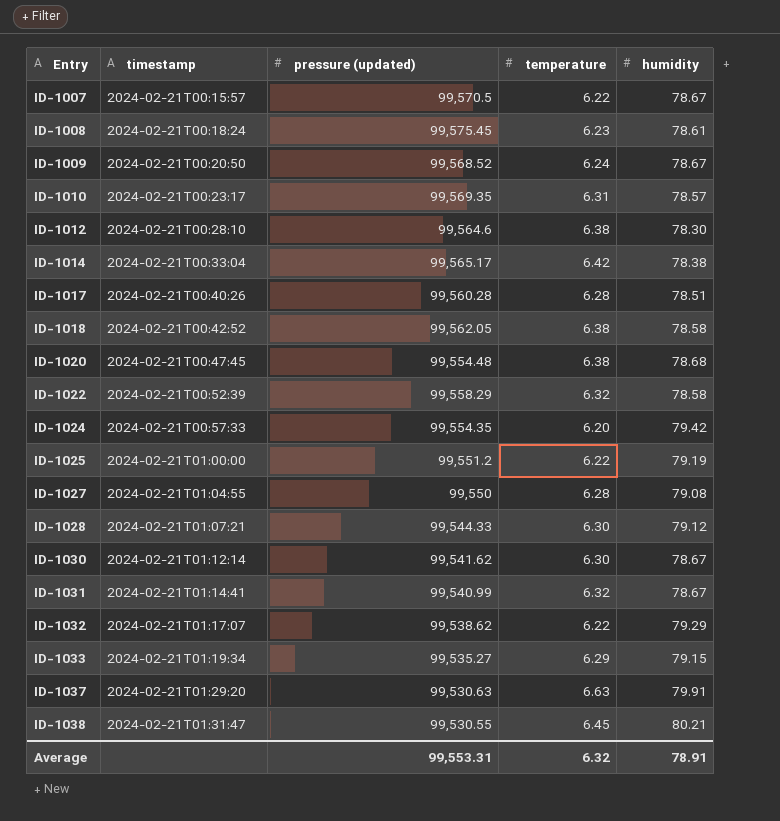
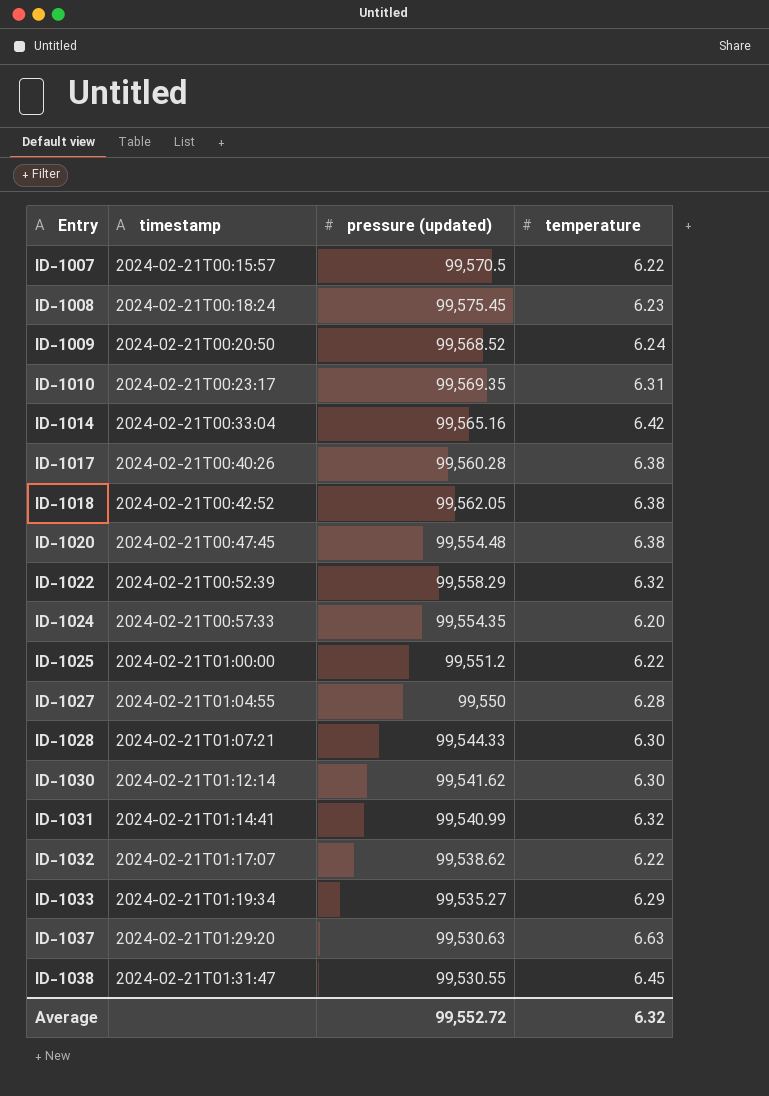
column humidity | position: 5 -> none
row ID-1012: 2024-02-21T00:28:10 | 99,564.6 | 6.38 | 78.30 -> none
ID-1014 | pressure (updated): 99,565.17 -> 99,565.16
ID-1017 | temperature: 6.28 -> 6.38
Average | pressure (updated): 99,553.31 -> 99,552.72

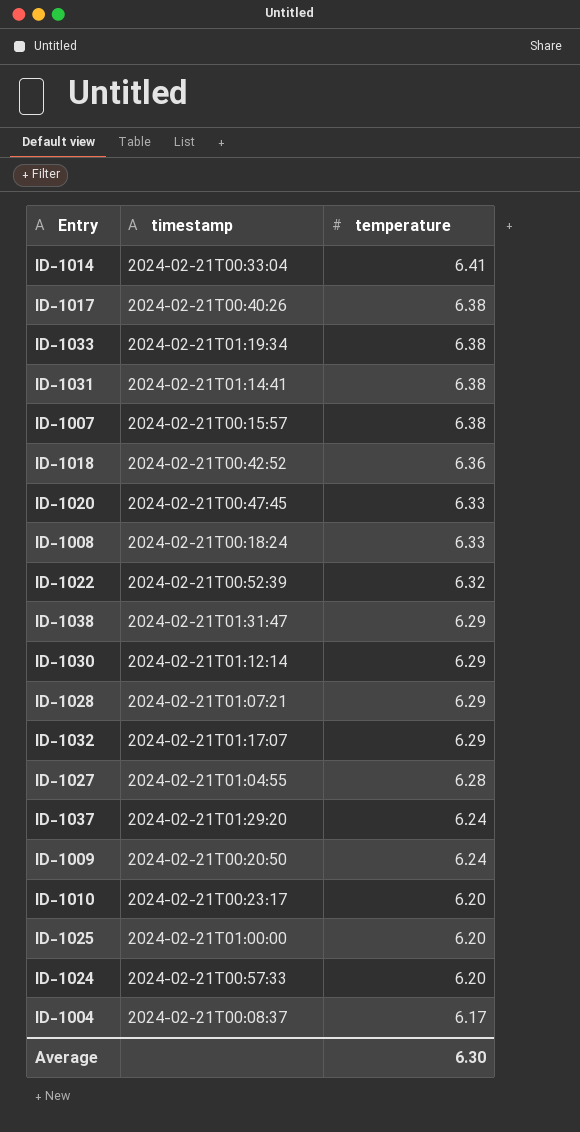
row order: Entry ascending -> temperature descending
column pressure (updated) | position: 3 -> none
ID-1014 | temperature: 6.42 -> 6.41
ID-1033 | temperature: 6.29 -> 6.38
ID-1031 | temperature: 6.32 -> 6.38
ID-1007 | temperature: 6.22 -> 6.38
ID-1018 | temperature: 6.38 -> 6.36
ID-1020 | temperature: 6.38 -> 6.33
ID-1008 | temperature: 6.23 -> 6.33
ID-1038 | temperature: 6.45 -> 6.29
ID-1030 | temperature: 6.30 -> 6.29
ID-1028 | temperature: 6.30 -> 6.29
ID-1032 | temperature: 6.22 -> 6.29
ID-1037 | temperature: 6.63 -> 6.24
ID-1010 | temperature: 6.31 -> 6.20
ID-1025 | temperature: 6.22 -> 6.20
row ID-1004: none -> 2024-02-21T00:08:37 | 6.17
Average | temperature: 6.32 -> 6.30

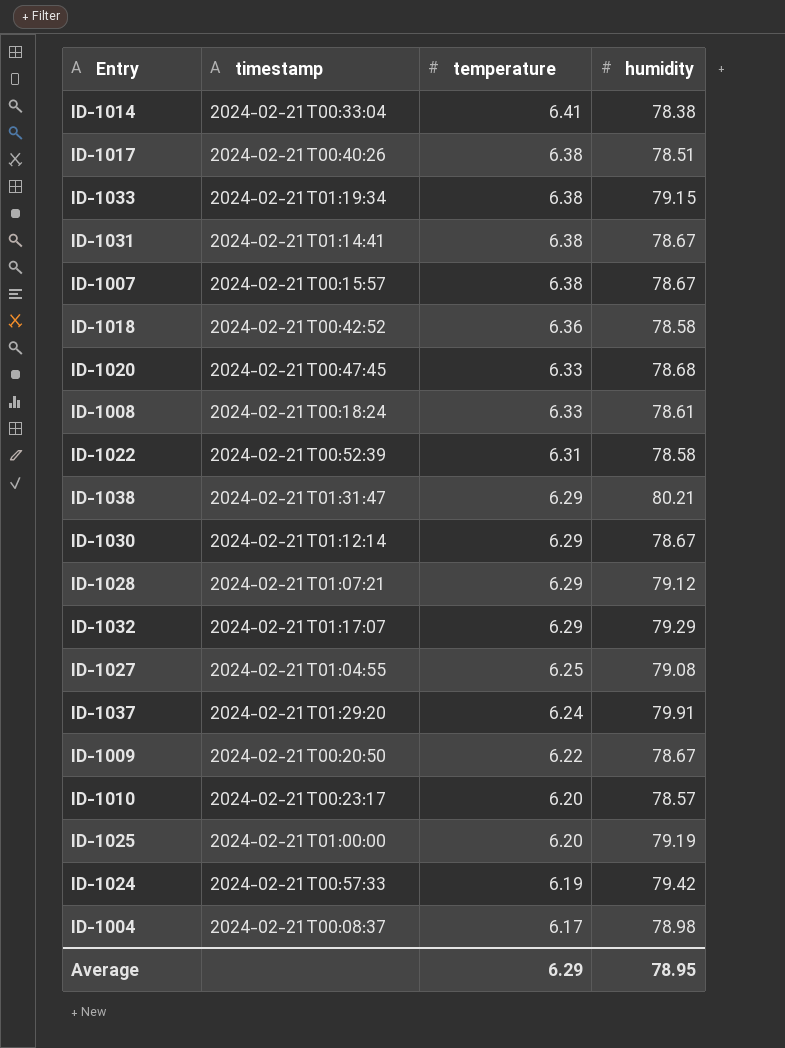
column humidity | position: none -> 4
ID-1022 | temperature: 6.32 -> 6.31
ID-1027 | temperature: 6.28 -> 6.25
ID-1009 | temperature: 6.24 -> 6.22
ID-1024 | temperature: 6.20 -> 6.19
Average | temperature: 6.30 -> 6.29

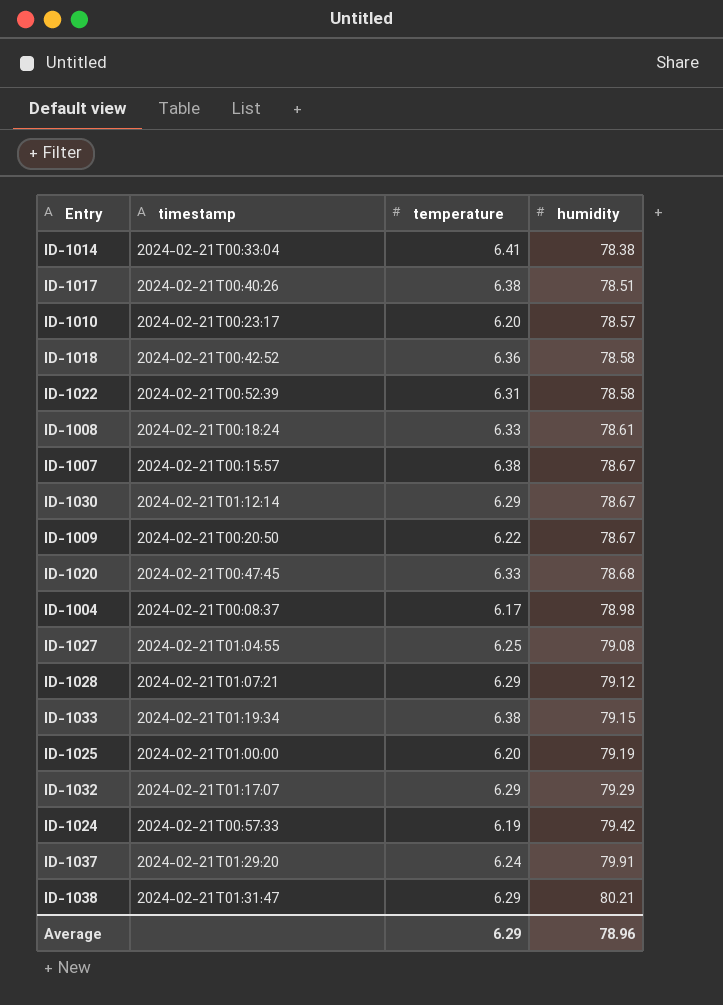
row order: temperature descending -> humidity ascending
row ID-1031: 2024-02-21T01:14:41 | 6.38 | 78.67 -> none
Average | humidity: 78.95 -> 78.96

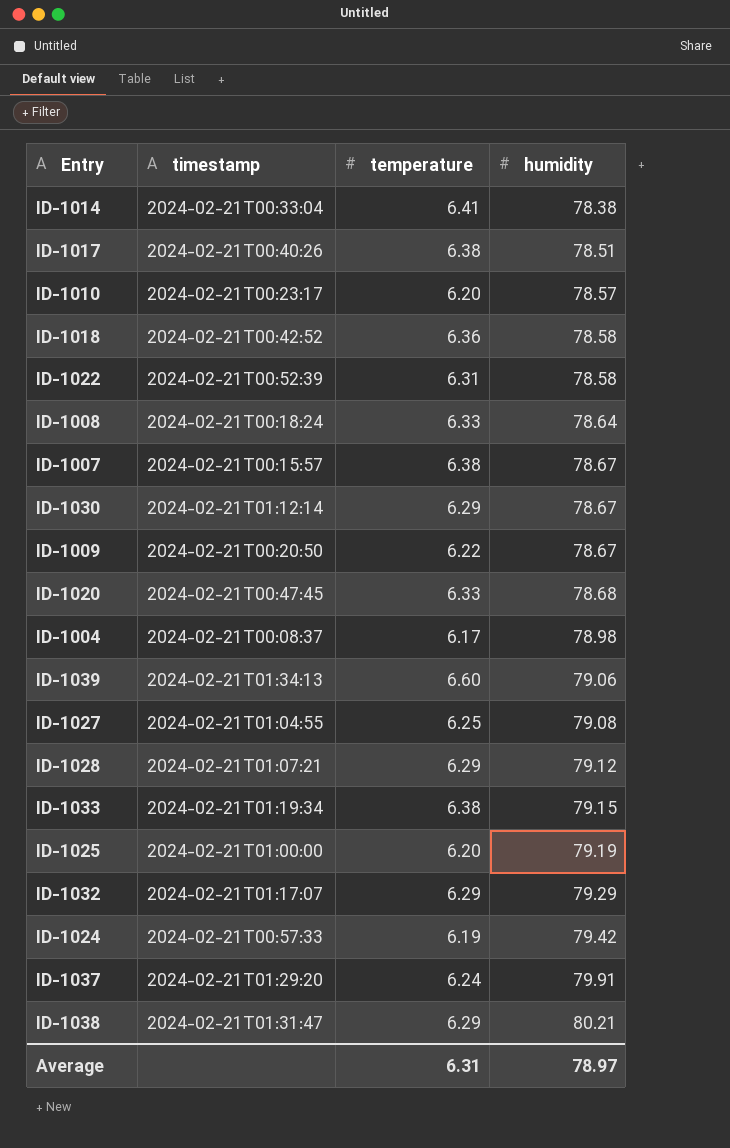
ID-1008 | humidity: 78.61 -> 78.64
row ID-1039: none -> 2024-02-21T01:34:13 | 6.60 | 79.06
Average | temperature: 6.29 -> 6.31
Average | humidity: 78.96 -> 78.97

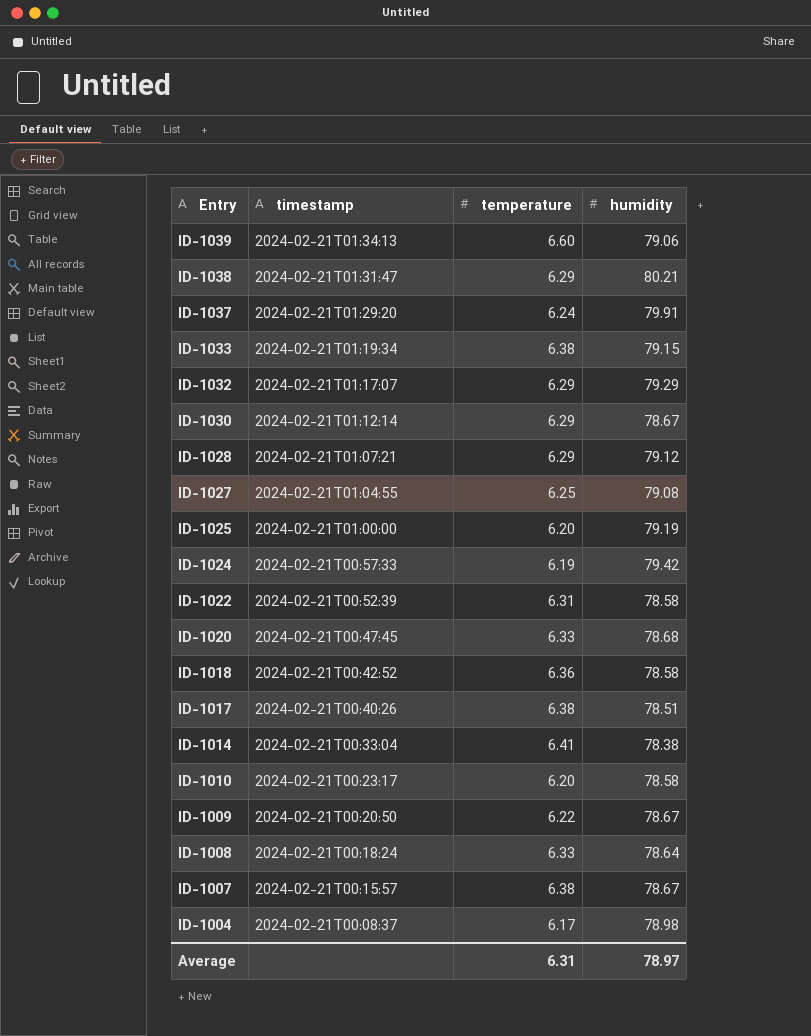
row order: humidity ascending -> Entry descending
ID-1010 | humidity: 78.57 -> 78.58

